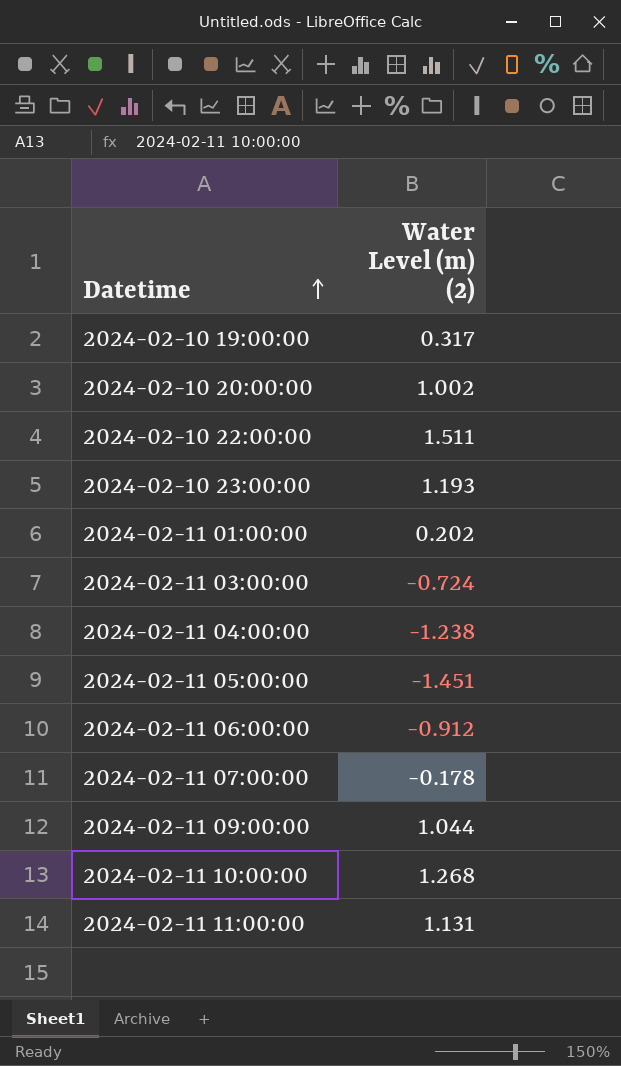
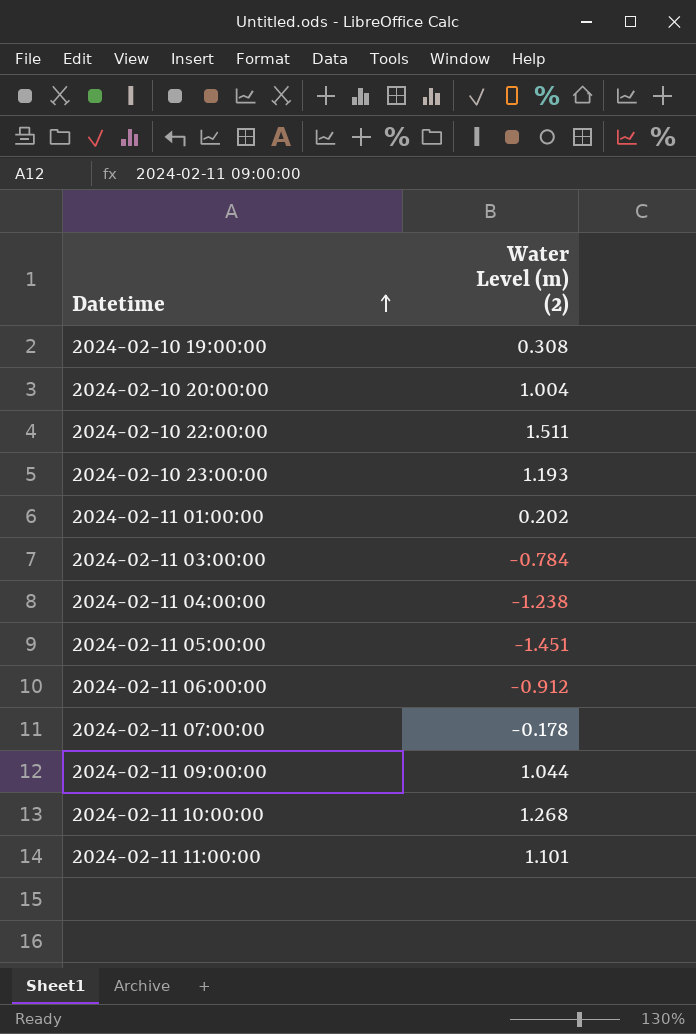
2024-02-10 19:00:00 | Water Level (m) (2): 0.317 -> 0.308
2024-02-10 20:00:00 | Water Level (m) (2): 1.002 -> 1.004
2024-02-11 03:00:00 | Water Level (m) (2): -0.724 -> -0.784
2024-02-11 11:00:00 | Water Level (m) (2): 1.131 -> 1.101

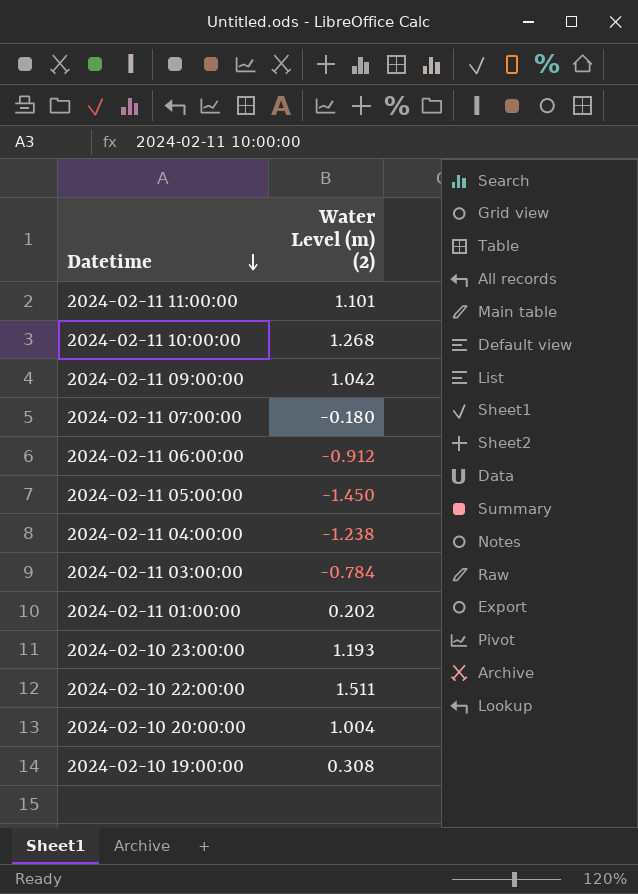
row order: Datetime ascending -> Datetime descending
2024-02-11 09:00:00 | Water Level (m) (2): 1.044 -> 1.042
2024-02-11 07:00:00 | Water Level (m) (2): -0.178 -> -0.180
2024-02-11 05:00:00 | Water Level (m) (2): -1.451 -> -1.450

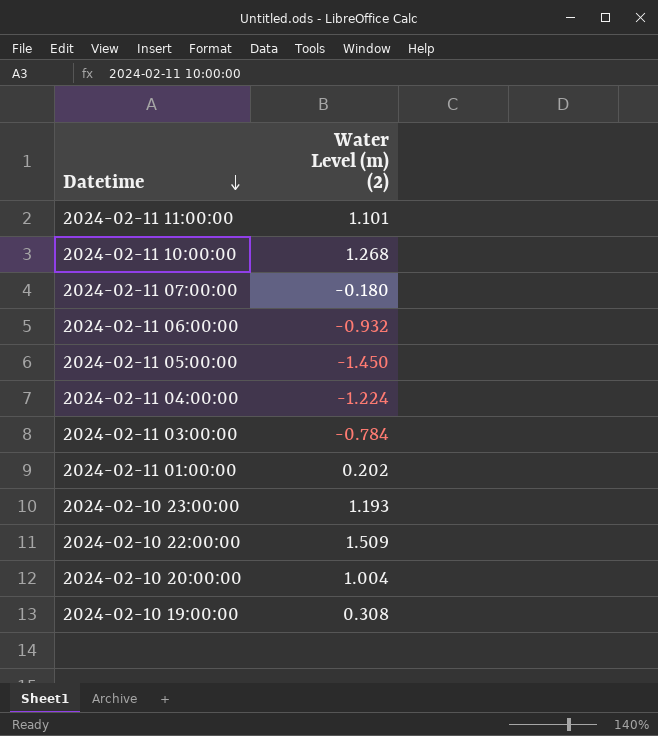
row 2024-02-11 09:00:00: 1.042 -> none
2024-02-11 06:00:00 | Water Level (m) (2): -0.912 -> -0.932
2024-02-11 04:00:00 | Water Level (m) (2): -1.238 -> -1.224
2024-02-10 22:00:00 | Water Level (m) (2): 1.511 -> 1.509

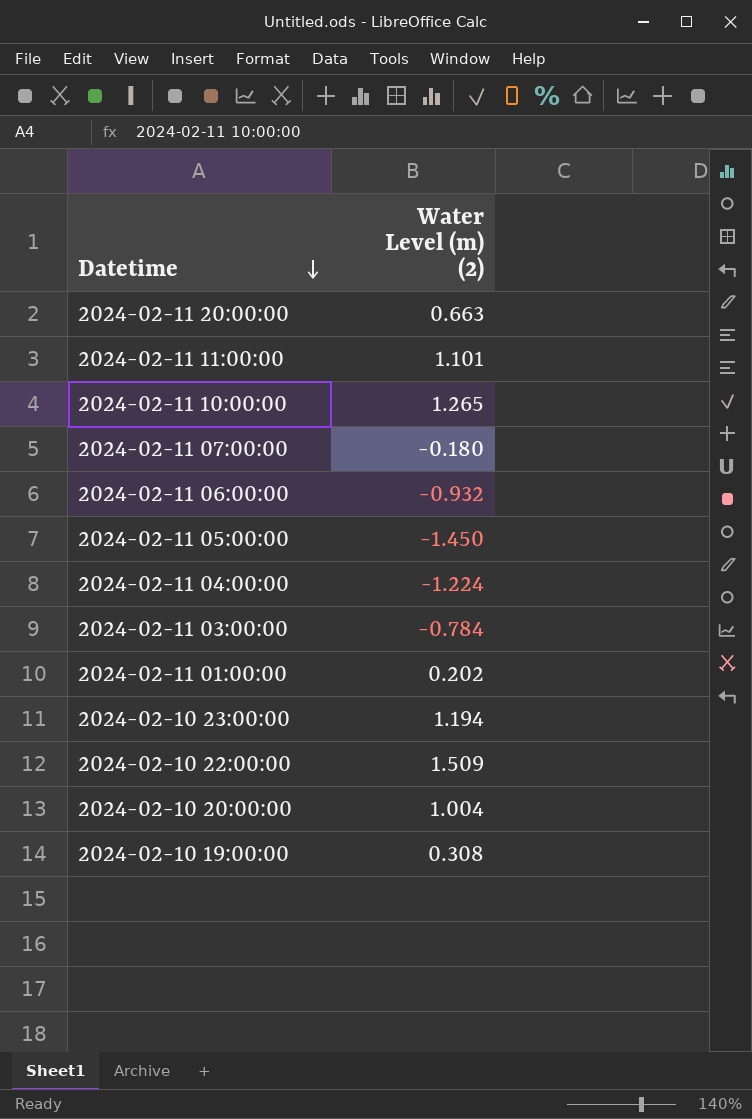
row 2024-02-11 20:00:00: none -> 0.663
2024-02-11 10:00:00 | Water Level (m) (2): 1.268 -> 1.265
2024-02-10 23:00:00 | Water Level (m) (2): 1.193 -> 1.194

